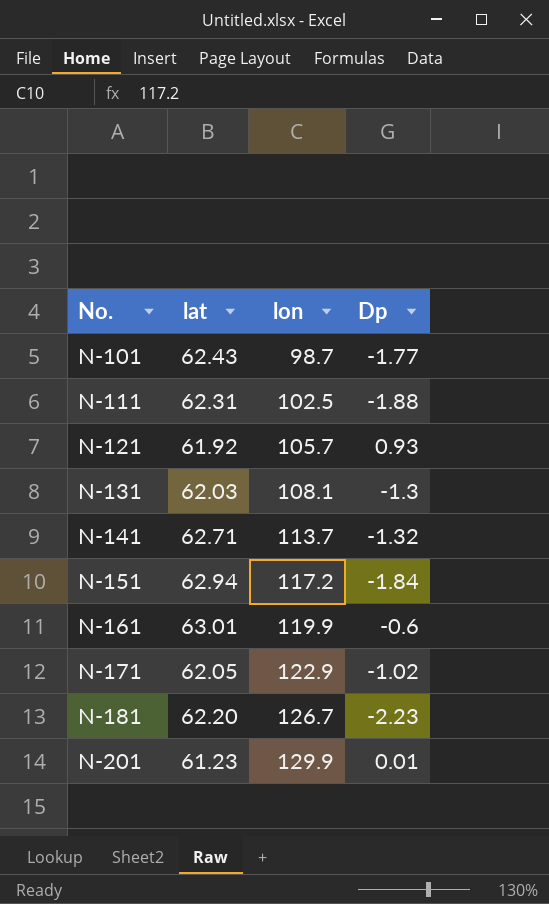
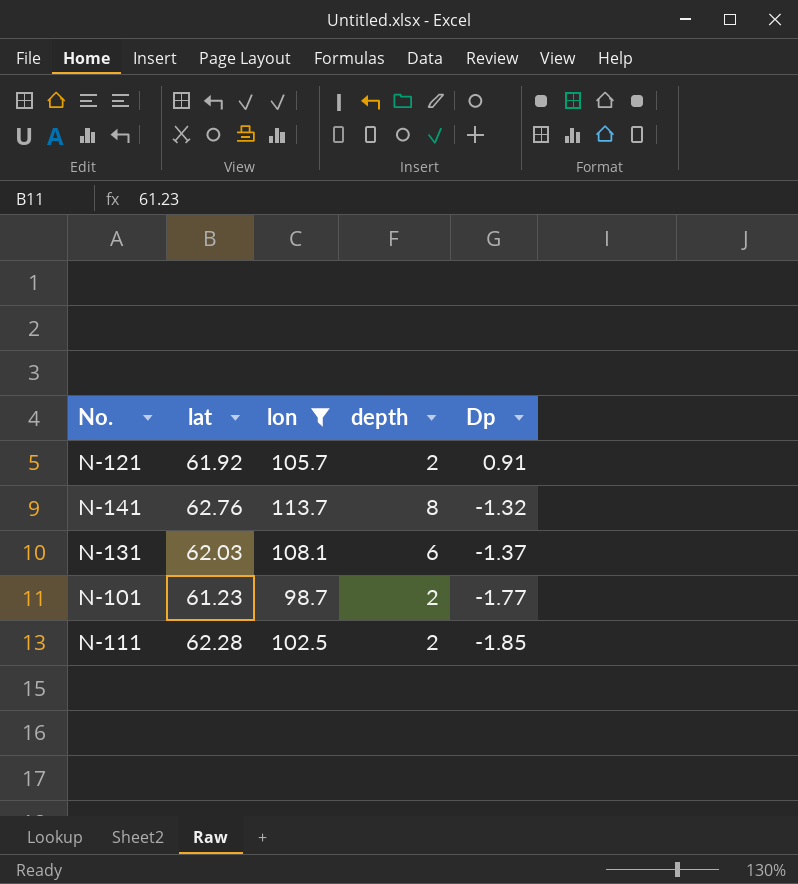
filter: none -> lon <= 113.7
row order: No. ascending -> Dp descending
column depth | position: none -> 4
N-121 | Dp: 0.93 -> 0.91
N-141 | lat: 62.71 -> 62.76
N-131 | Dp: -1.3 -> -1.37
N-101 | lat: 62.43 -> 61.23
N-111 | lat: 62.31 -> 62.28
N-111 | Dp: -1.88 -> -1.85

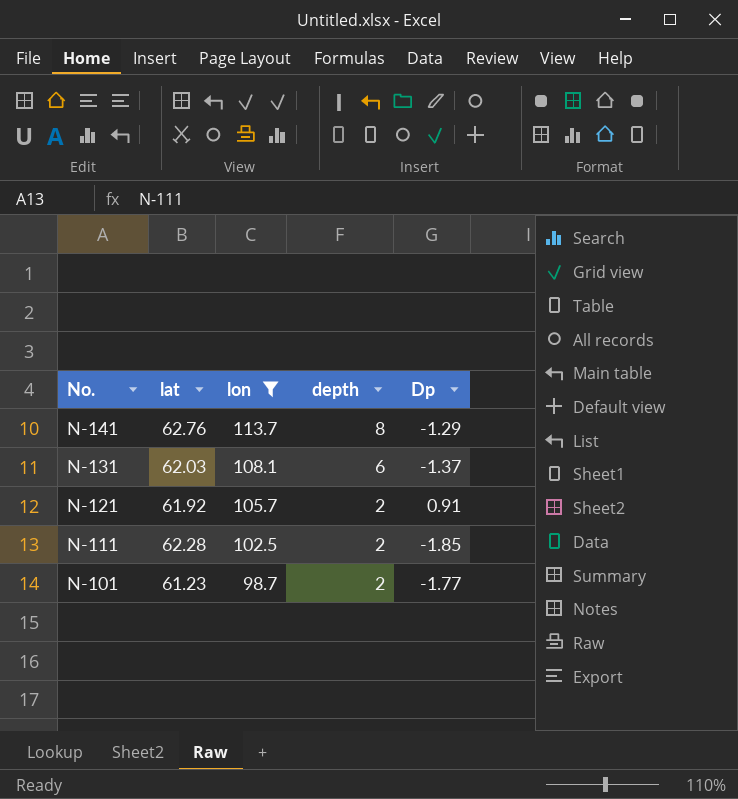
row order: Dp descending -> No. descending
N-141 | Dp: -1.32 -> -1.29

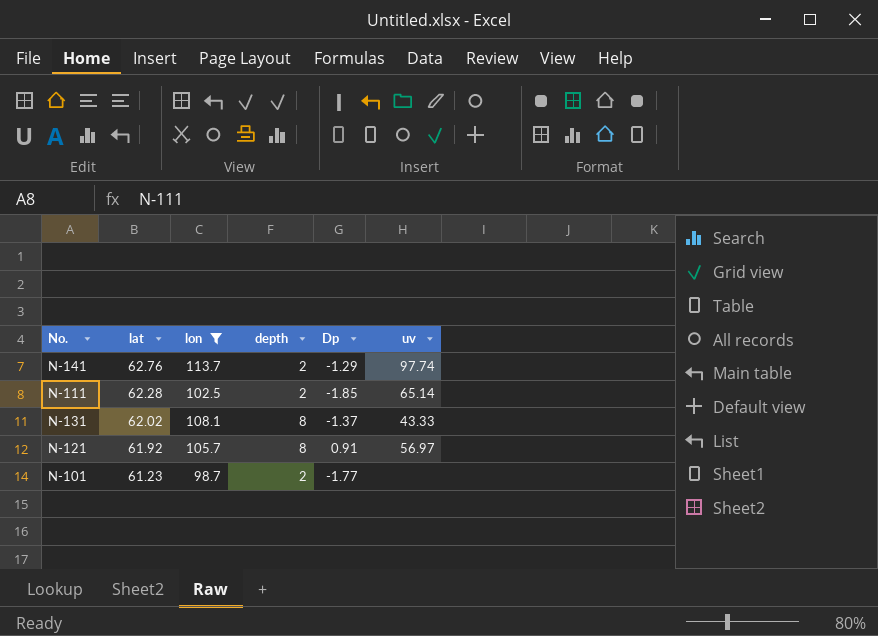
row order: No. descending -> lat descending
column uv | position: none -> 6
N-141 | depth: 8 -> 2
N-131 | lat: 62.03 -> 62.02
N-131 | depth: 6 -> 8
N-121 | depth: 2 -> 8

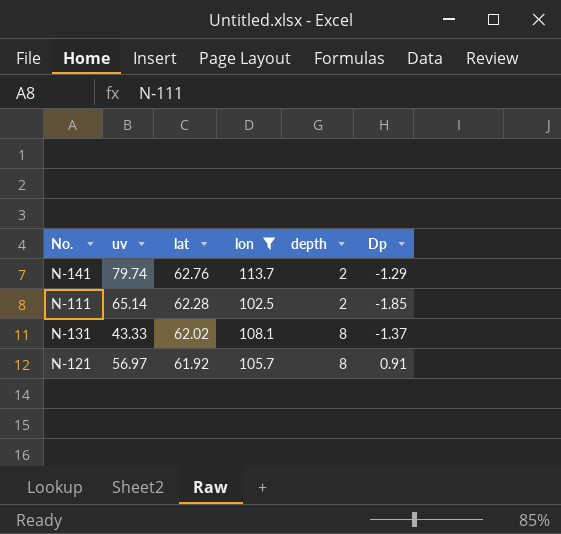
column uv | position: 6 -> 2
row N-101: 61.23 | 98.7 | 2 | -1.77 | none -> none
N-141 | uv: 97.74 -> 79.74

